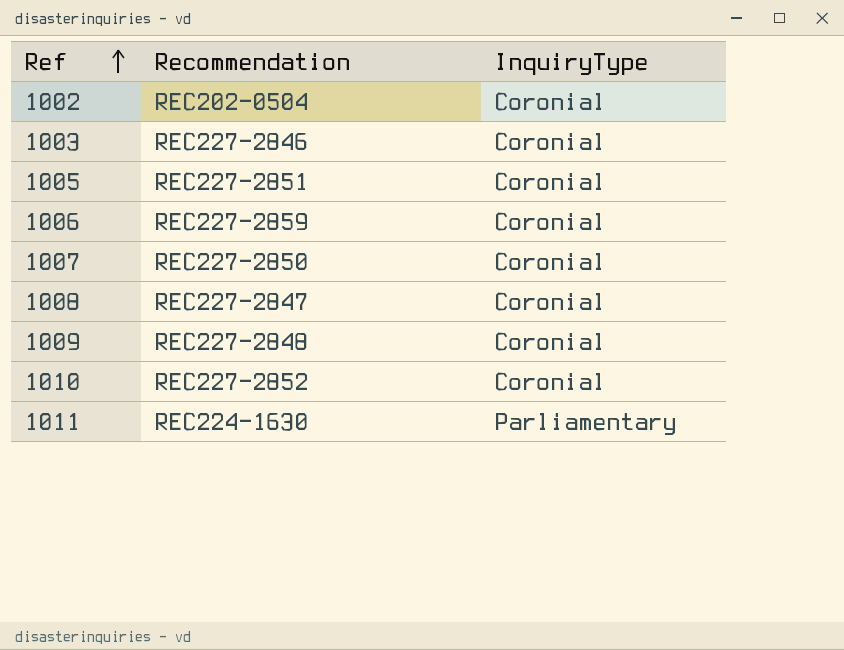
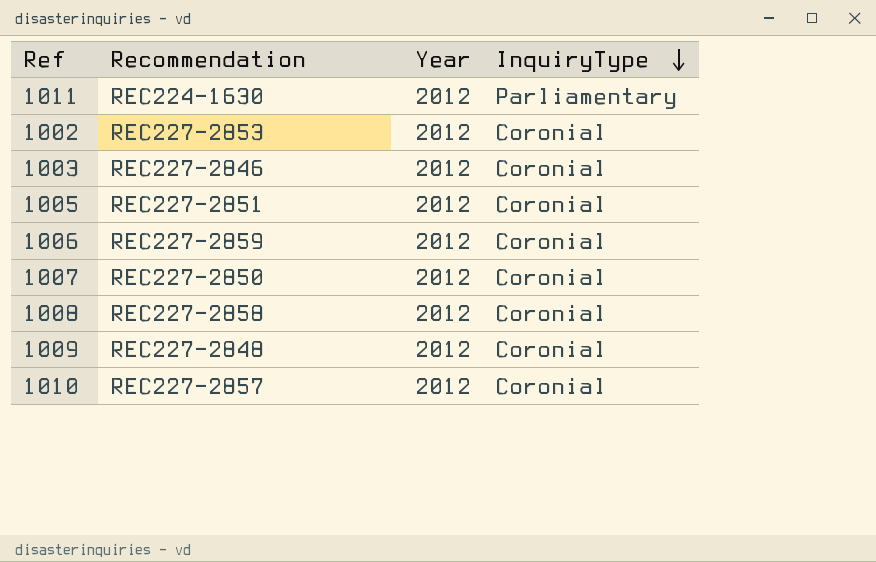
row order: Ref ascending -> InquiryType descending
column Year | position: none -> 3
1002 | Recommendation: REC202-0504 -> REC227-2853
1008 | Recommendation: REC227-2847 -> REC227-2858
1010 | Recommendation: REC227-2852 -> REC227-2857

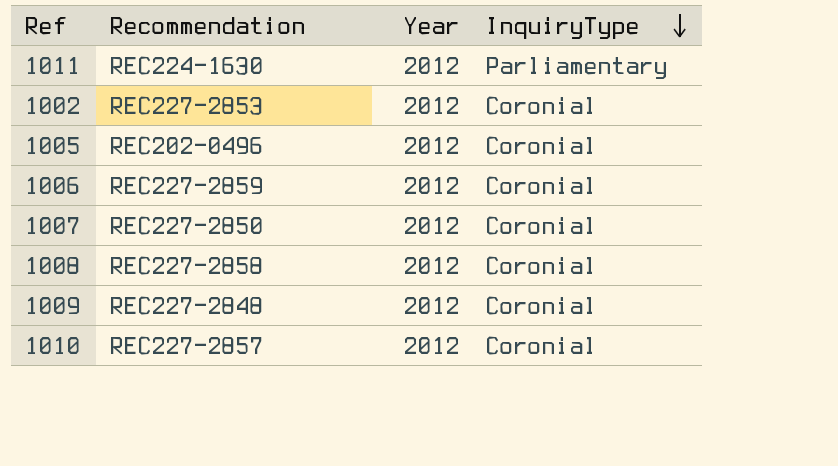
row 1003: REC227-2846 | 2012 | Coronial -> none
1005 | Recommendation: REC227-2851 -> REC202-0496

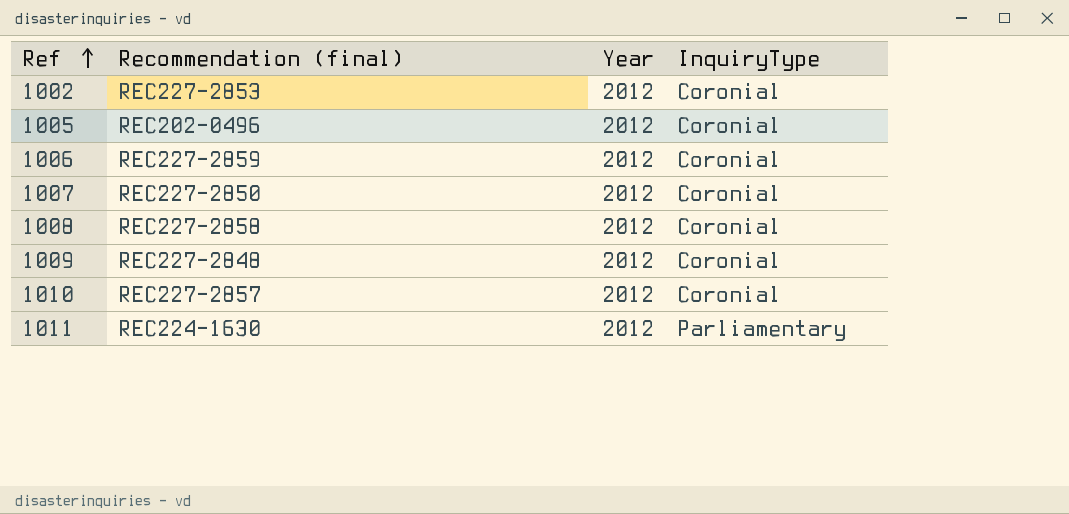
row order: InquiryType descending -> Ref ascending
column name: Recommendation -> Recommendation (final)

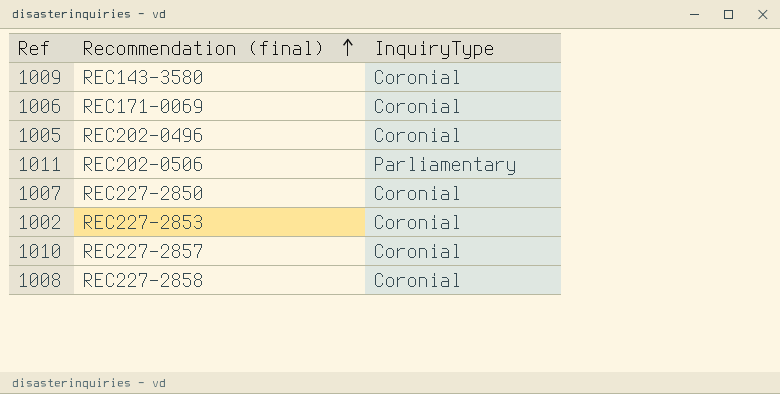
row order: Ref ascending -> Recommendation (final) ascending
column Year | position: 3 -> none
1009 | Recommendation (final): REC227-2848 -> REC143-3580
1006 | Recommendation (final): REC227-2859 -> REC171-0069
1011 | Recommendation (final): REC224-1630 -> REC202-0506

